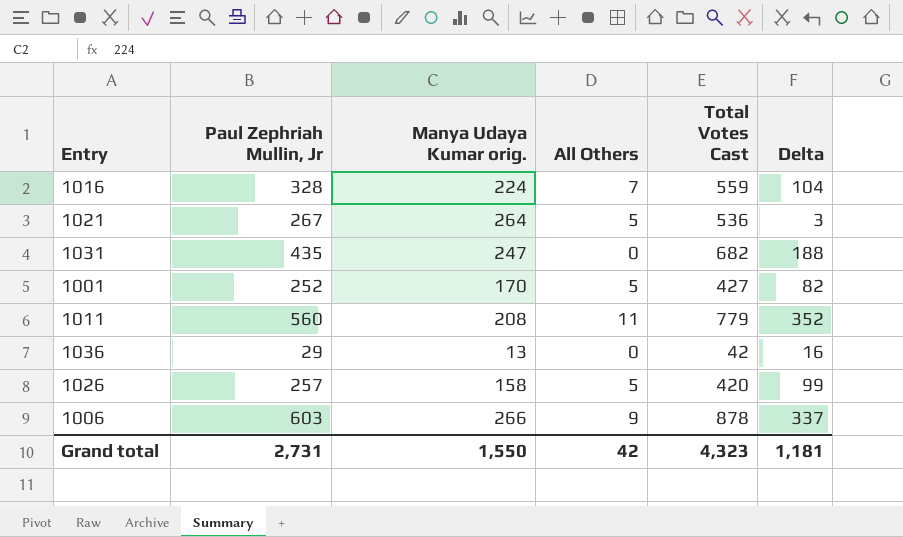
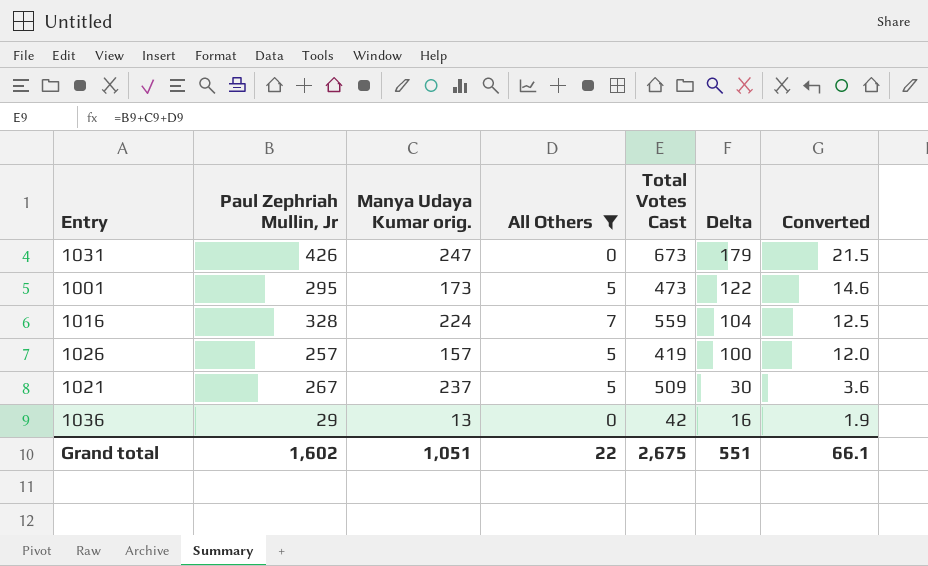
filter: none -> All Others <= 7
row order: none -> Delta descending
column Converted | formula: none -> [Delta] * 0.12
1031 | Paul Zephriah Mullin, Jr: 435 -> 426
1031 | Total Votes Cast: 682 -> 673
1031 | Delta: 188 -> 179
1001 | Paul Zephriah Mullin, Jr: 252 -> 295
1001 | Manya Udaya Kumar orig.: 170 -> 173
1001 | Total Votes Cast: 427 -> 473
1001 | Delta: 82 -> 122
1026 | Manya Udaya Kumar orig.: 158 -> 157
1026 | Total Votes Cast: 420 -> 419
1026 | Delta: 99 -> 100
1021 | Manya Udaya Kumar orig.: 264 -> 237
1021 | Total Votes Cast: 536 -> 509
1021 | Delta: 3 -> 30
Grand total | Paul Zephriah Mullin, Jr: 2,731 -> 1,602
Grand total | Manya Udaya Kumar orig.: 1,550 -> 1,051
Grand total | All Others: 42 -> 22
Grand total | Total Votes Cast: 4,323 -> 2,675
Grand total | Delta: 1,181 -> 551

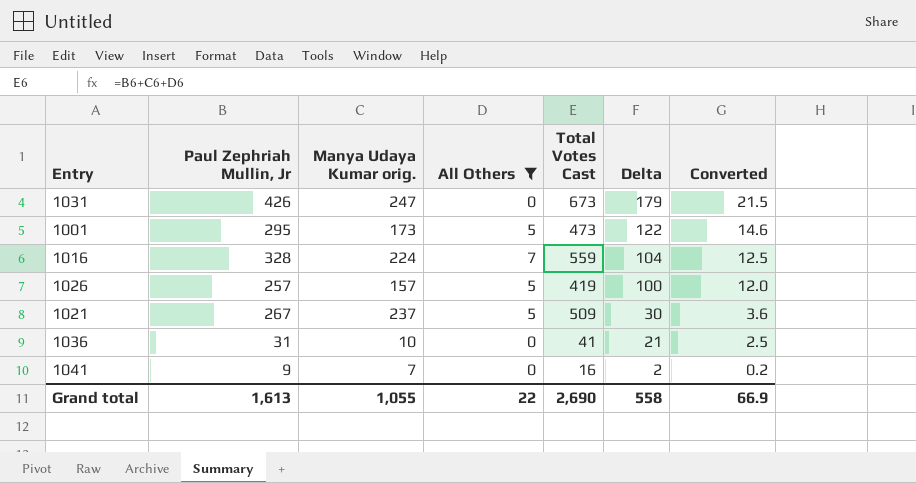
1036 | Paul Zephriah Mullin, Jr: 29 -> 31
1036 | Manya Udaya Kumar orig.: 13 -> 10
1036 | Total Votes Cast: 42 -> 41
1036 | Delta: 16 -> 21
1036 | Converted: 1.9 -> 2.5
row 1041: none -> 9 | 7 | 0 | 16 | 2 | 0.2
Grand total | Paul Zephriah Mullin, Jr: 1,602 -> 1,613
Grand total | Manya Udaya Kumar orig.: 1,051 -> 1,055
Grand total | Total Votes Cast: 2,675 -> 2,690
Grand total | Delta: 551 -> 558
Grand total | Converted: 66.1 -> 66.9

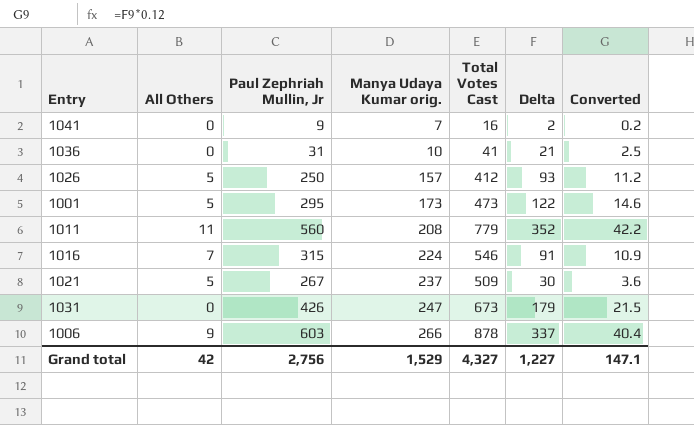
filter: All Others <= 7 -> none
row order: Delta descending -> Manya Udaya Kumar orig. ascending
column All Others | position: 4 -> 2
1026 | Paul Zephriah Mullin, Jr: 257 -> 250
1026 | Total Votes Cast: 419 -> 412
1026 | Delta: 100 -> 93
1026 | Converted: 12.0 -> 11.2
1016 | Paul Zephriah Mullin, Jr: 328 -> 315
1016 | Total Votes Cast: 559 -> 546
1016 | Delta: 104 -> 91
1016 | Converted: 12.5 -> 10.9
Grand total | All Others: 22 -> 42
Grand total | Paul Zephriah Mullin, Jr: 1,613 -> 2,756
Grand total | Manya Udaya Kumar orig.: 1,055 -> 1,529
Grand total | Total Votes Cast: 2,690 -> 4,327
Grand total | Delta: 558 -> 1,227
Grand total | Converted: 66.9 -> 147.1

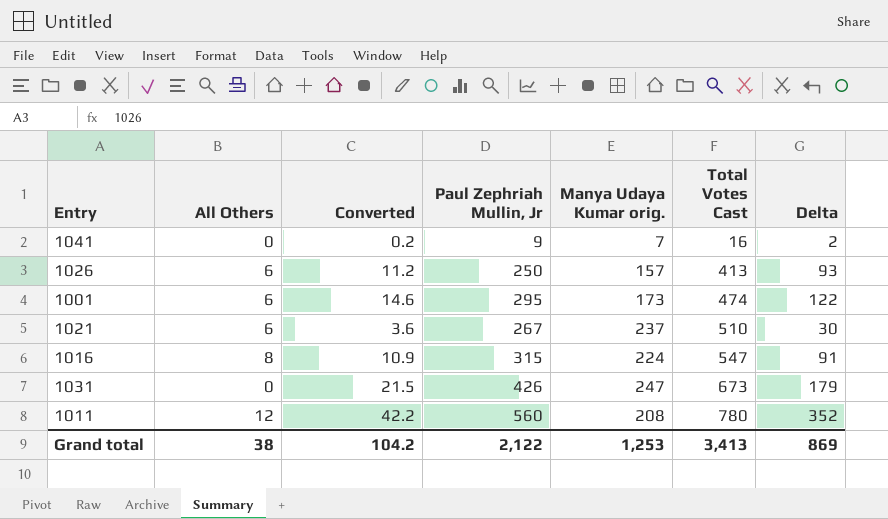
row order: Manya Udaya Kumar orig. ascending -> Total Votes Cast ascending
column Converted | position: 7 -> 3
row 1036: 0 | 31 | 10 | 41 | 21 | 2.5 -> none
row 1006: 9 | 603 | 266 | 878 | 337 | 40.4 -> none
1026 | All Others: 5 -> 6
1026 | Total Votes Cast: 412 -> 413
1001 | All Others: 5 -> 6
1001 | Total Votes Cast: 473 -> 474
1021 | All Others: 5 -> 6
1021 | Total Votes Cast: 509 -> 510
1016 | All Others: 7 -> 8
1016 | Total Votes Cast: 546 -> 547
1011 | All Others: 11 -> 12
1011 | Total Votes Cast: 779 -> 780
Grand total | All Others: 42 -> 38
Grand total | Converted: 147.1 -> 104.2
Grand total | Paul Zephriah Mullin, Jr: 2,756 -> 2,122
Grand total | Manya Udaya Kumar orig.: 1,529 -> 1,253
Grand total | Total Votes Cast: 4,327 -> 3,413
Grand total | Delta: 1,227 -> 869

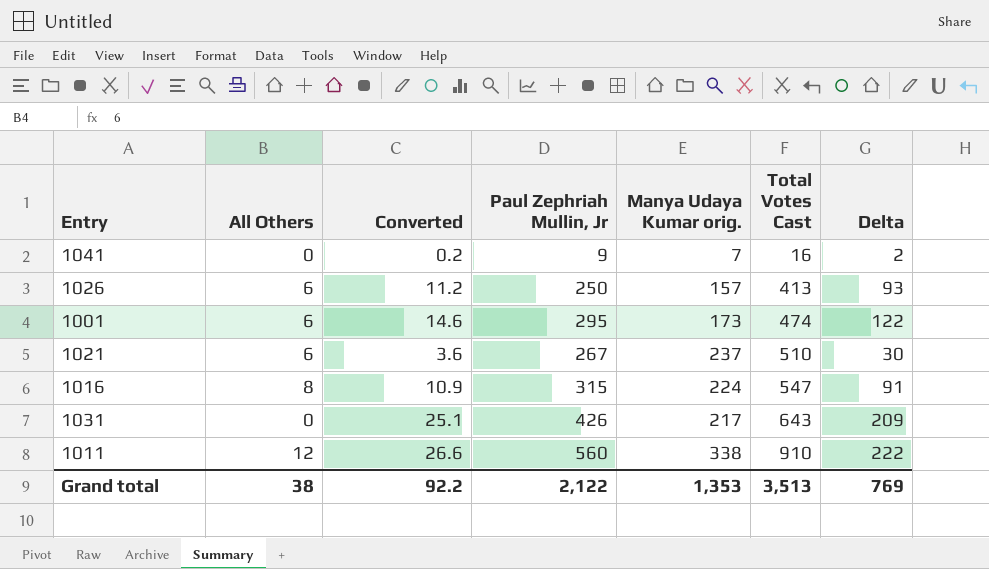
1031 | Converted: 21.5 -> 25.1
1031 | Manya Udaya Kumar orig.: 247 -> 217
1031 | Total Votes Cast: 673 -> 643
1031 | Delta: 179 -> 209
1011 | Converted: 42.2 -> 26.6
1011 | Manya Udaya Kumar orig.: 208 -> 338
1011 | Total Votes Cast: 780 -> 910
1011 | Delta: 352 -> 222
Grand total | Converted: 104.2 -> 92.2
Grand total | Manya Udaya Kumar orig.: 1,253 -> 1,353
Grand total | Total Votes Cast: 3,413 -> 3,513
Grand total | Delta: 869 -> 769

